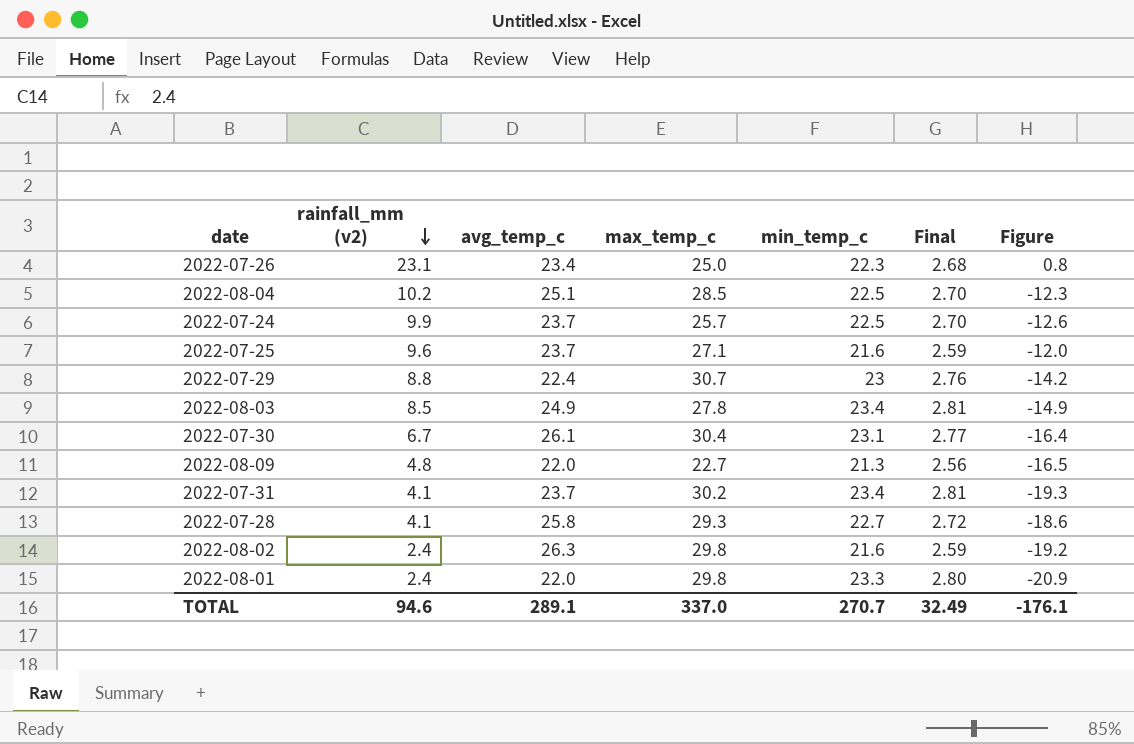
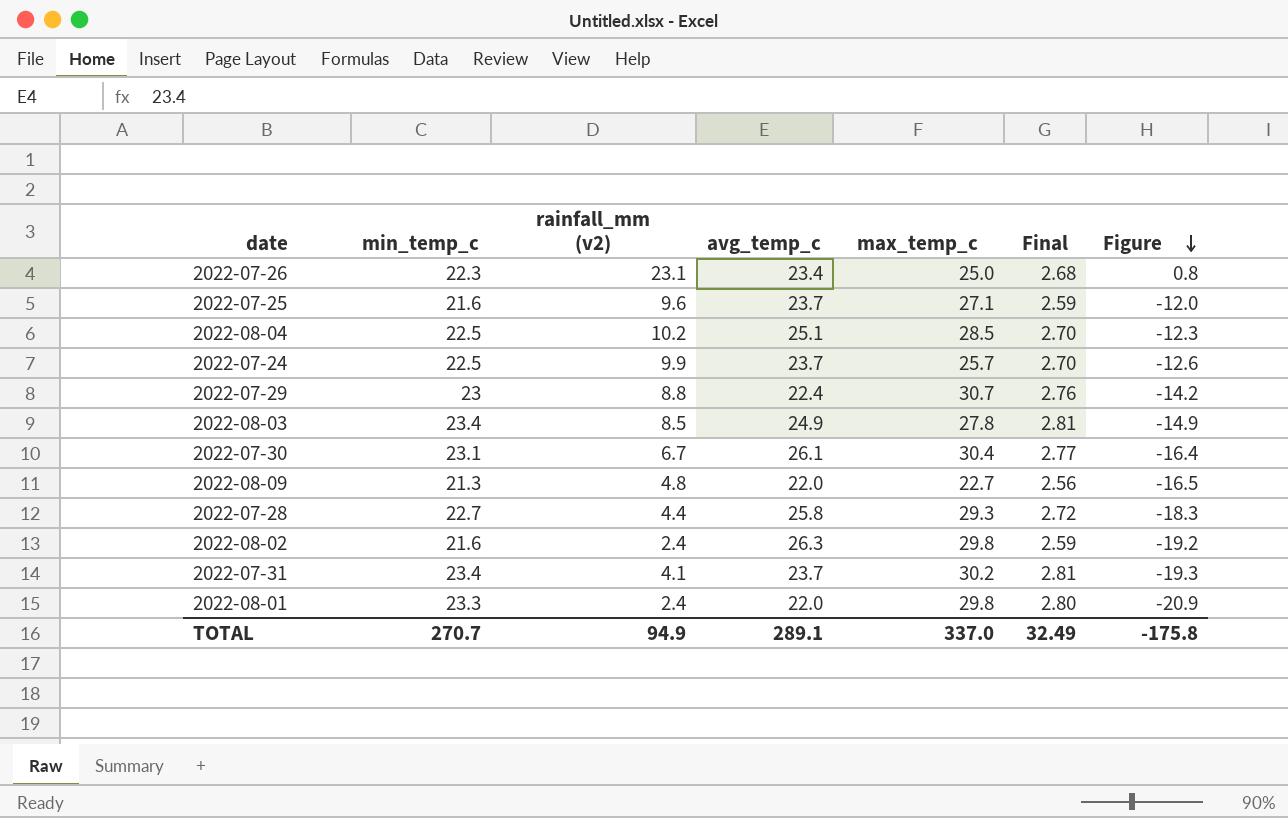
row order: rainfall_mm (v2) descending -> Figure descending
column min_temp_c | position: 5 -> 2
2022-07-28 | rainfall_mm (v2): 4.1 -> 4.4
2022-07-28 | Figure: -18.6 -> -18.3
TOTAL | rainfall_mm (v2): 94.6 -> 94.9
TOTAL | Figure: -176.1 -> -175.8

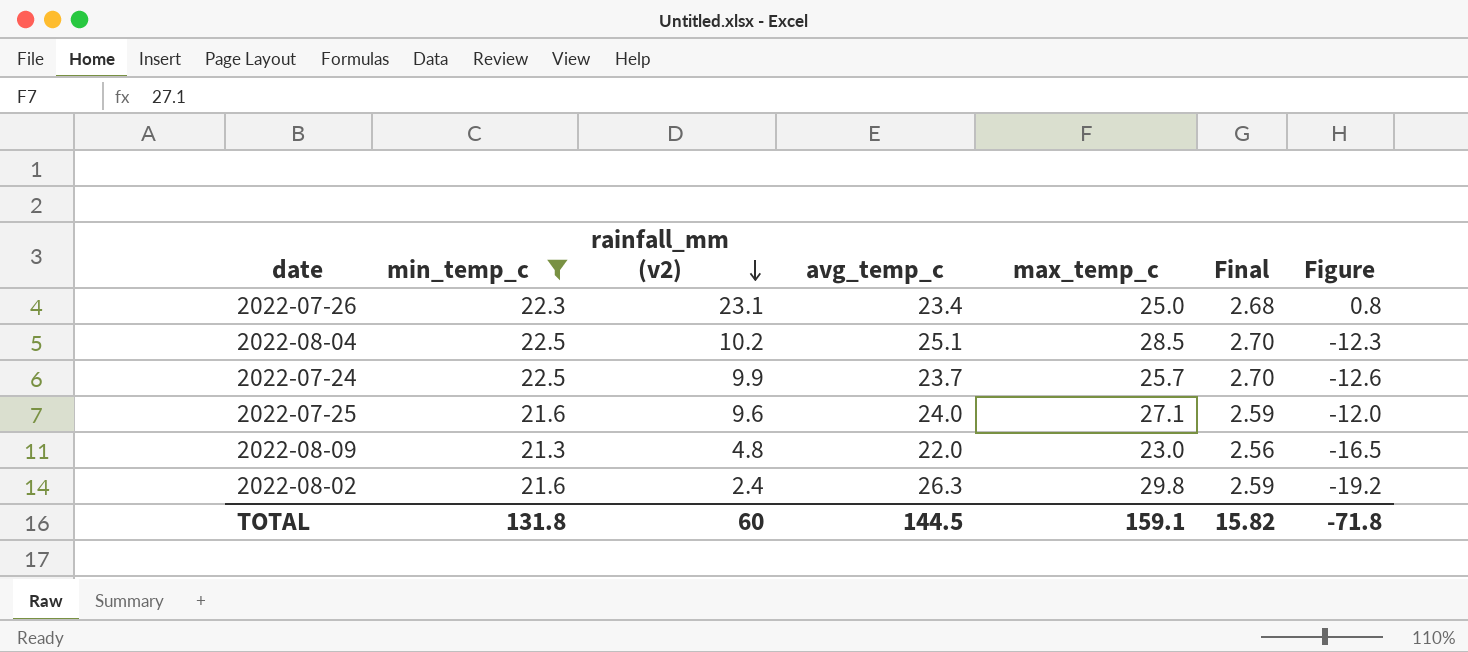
filter: none -> min_temp_c <= 22.5
row order: Figure descending -> rainfall_mm (v2) descending
2022-07-25 | avg_temp_c: 23.7 -> 24.0
2022-08-09 | max_temp_c: 22.7 -> 23.0
TOTAL | min_temp_c: 270.7 -> 131.8
TOTAL | rainfall_mm (v2): 94.9 -> 60
TOTAL | avg_temp_c: 289.1 -> 144.5
TOTAL | max_temp_c: 337.0 -> 159.1
TOTAL | Final: 32.49 -> 15.82
TOTAL | Figure: -175.8 -> -71.8

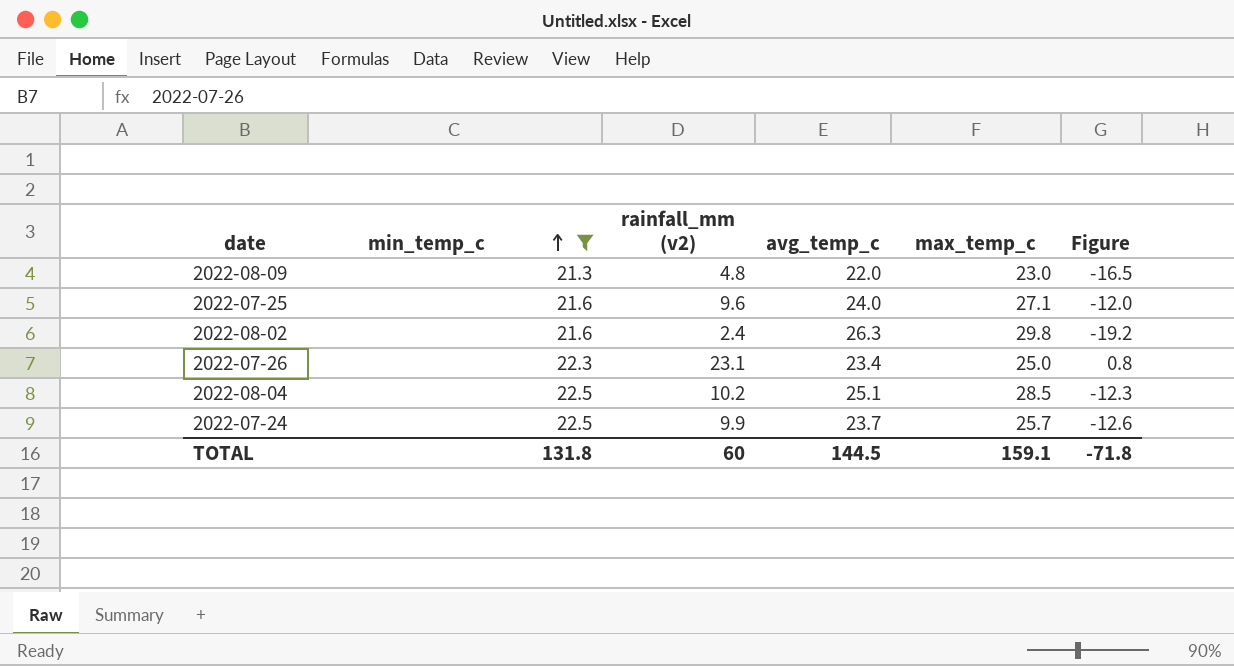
row order: rainfall_mm (v2) descending -> min_temp_c ascending
column Final | formula: [min_temp_c] * 0.12 -> none

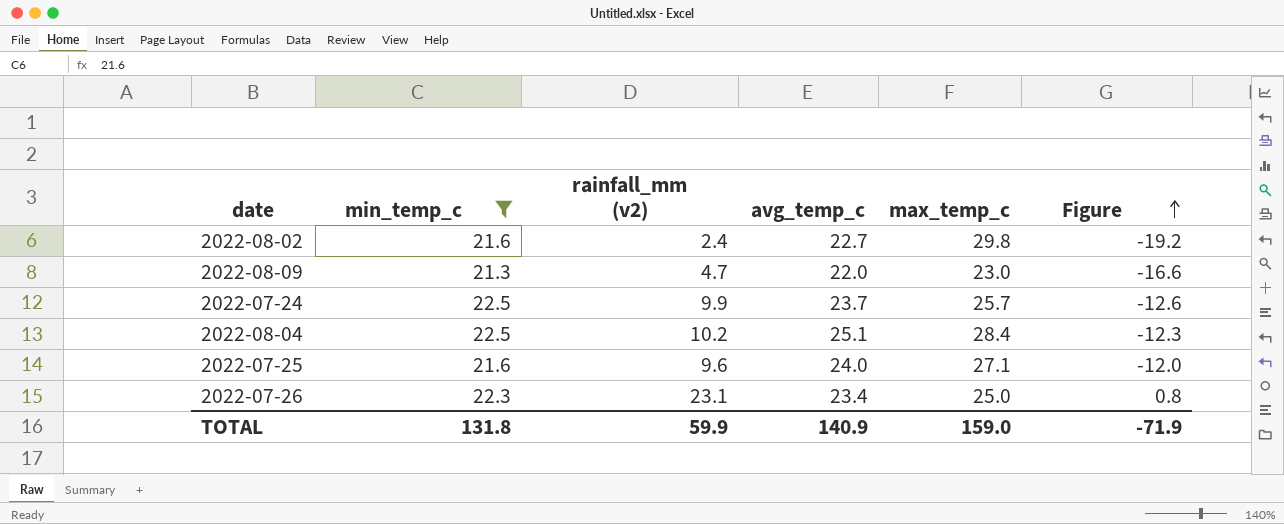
row order: min_temp_c ascending -> Figure ascending
2022-08-02 | avg_temp_c: 26.3 -> 22.7
2022-08-09 | rainfall_mm (v2): 4.8 -> 4.7
2022-08-09 | Figure: -16.5 -> -16.6
2022-08-04 | max_temp_c: 28.5 -> 28.4
TOTAL | rainfall_mm (v2): 60 -> 59.9
TOTAL | avg_temp_c: 144.5 -> 140.9
TOTAL | max_temp_c: 159.1 -> 159.0
TOTAL | Figure: -71.8 -> -71.9

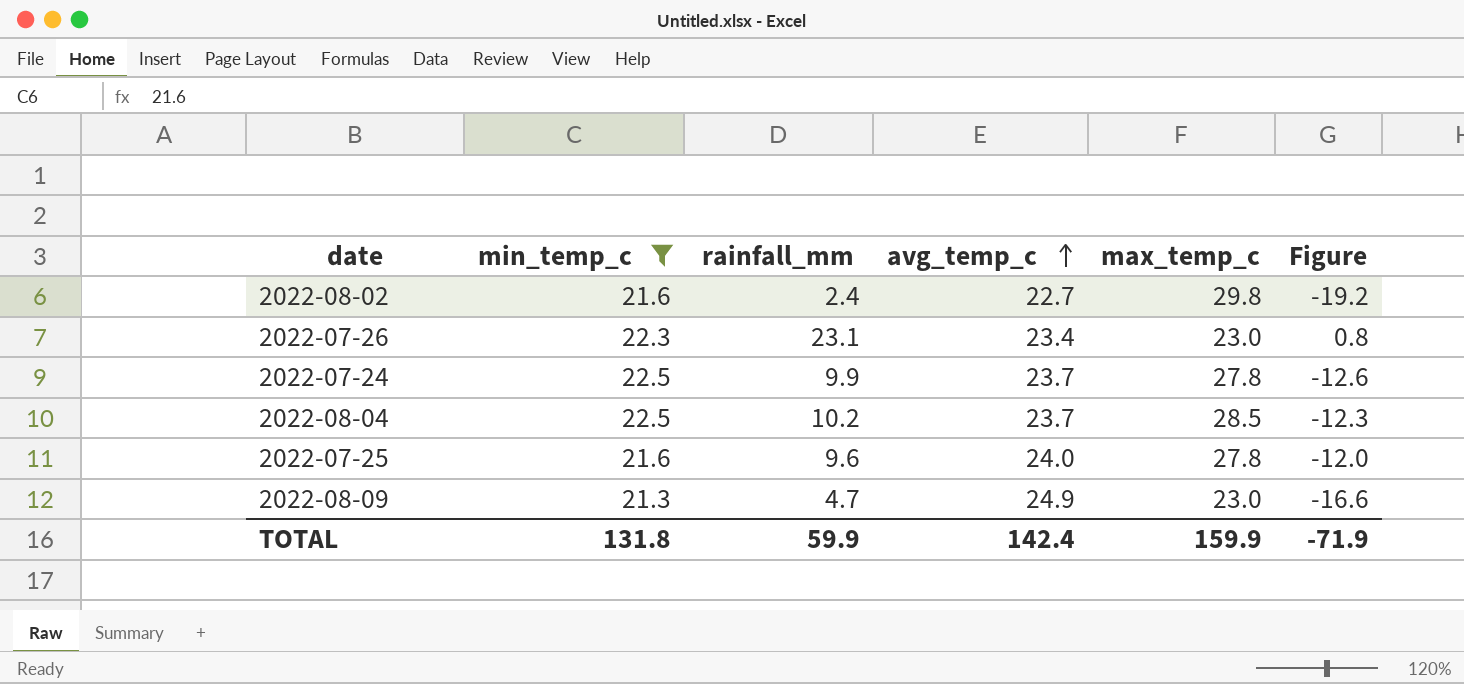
row order: Figure ascending -> avg_temp_c ascending
column name: rainfall_mm (v2) -> rainfall_mm
2022-07-26 | max_temp_c: 25.0 -> 23.0
2022-07-24 | max_temp_c: 25.7 -> 27.8
2022-08-04 | avg_temp_c: 25.1 -> 23.7
2022-08-04 | max_temp_c: 28.4 -> 28.5
2022-07-25 | max_temp_c: 27.1 -> 27.8
2022-08-09 | avg_temp_c: 22.0 -> 24.9
TOTAL | avg_temp_c: 140.9 -> 142.4
TOTAL | max_temp_c: 159.0 -> 159.9

